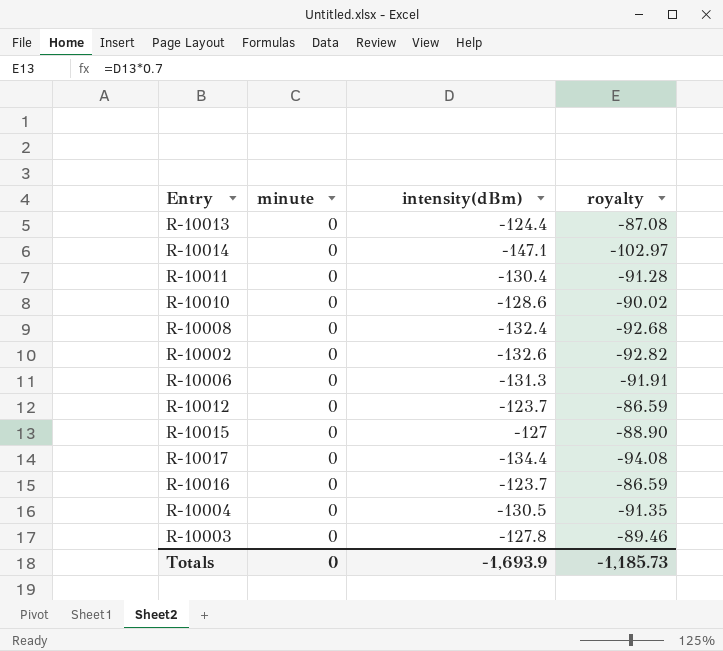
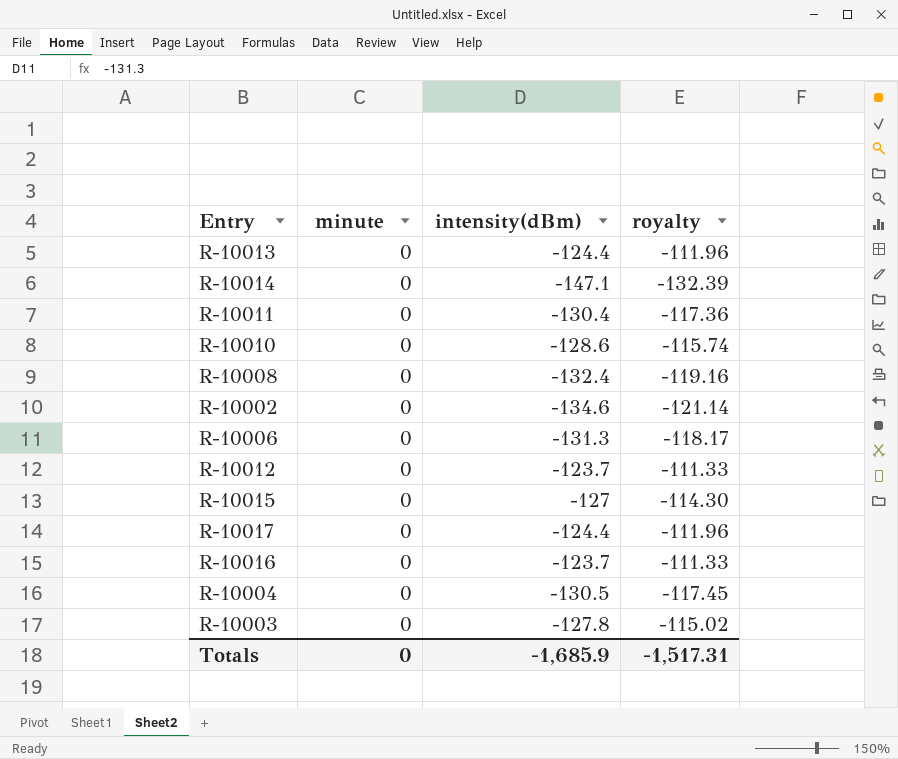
column royalty | formula: [intensity(dBm)] * 0.7 -> [intensity(dBm)] * 0.9
R-10002 | intensity(dBm): -132.6 -> -134.6
R-10017 | intensity(dBm): -134.4 -> -124.4
Totals | intensity(dBm): -1,693.9 -> -1,685.9
Totals | royalty: -1,185.73 -> -1,517.31

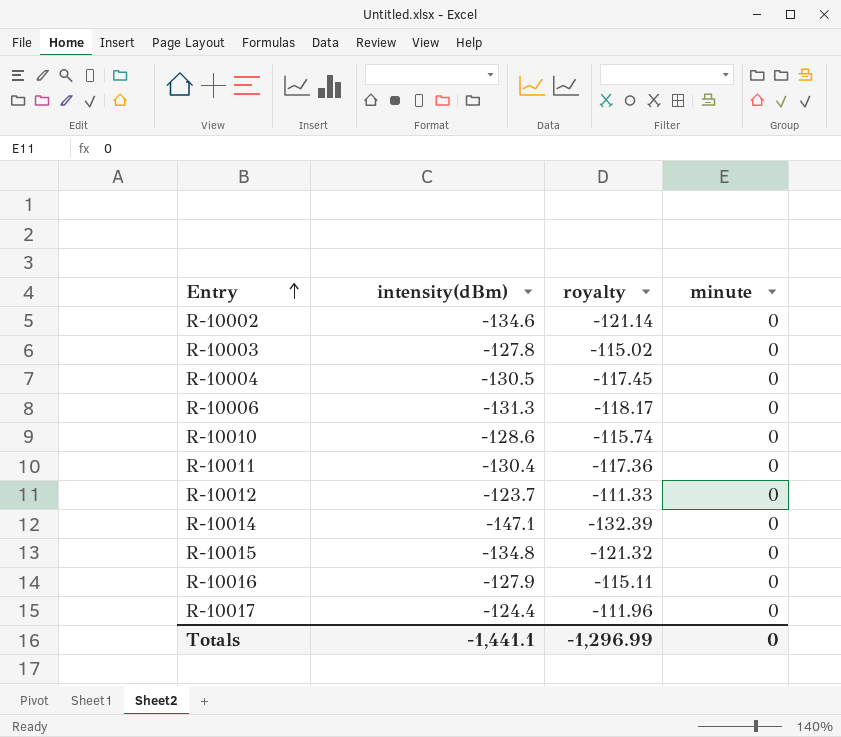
row order: none -> Entry ascending
column minute | position: 2 -> 4
row R-10013: 0 | -124.4 | -111.96 -> none
row R-10008: 0 | -132.4 | -119.16 -> none
R-10015 | intensity(dBm): -127 -> -134.8
R-10015 | royalty: -114.30 -> -121.32
R-10016 | intensity(dBm): -123.7 -> -127.9
R-10016 | royalty: -111.33 -> -115.11
Totals | intensity(dBm): -1,685.9 -> -1,441.1
Totals | royalty: -1,517.31 -> -1,296.99

